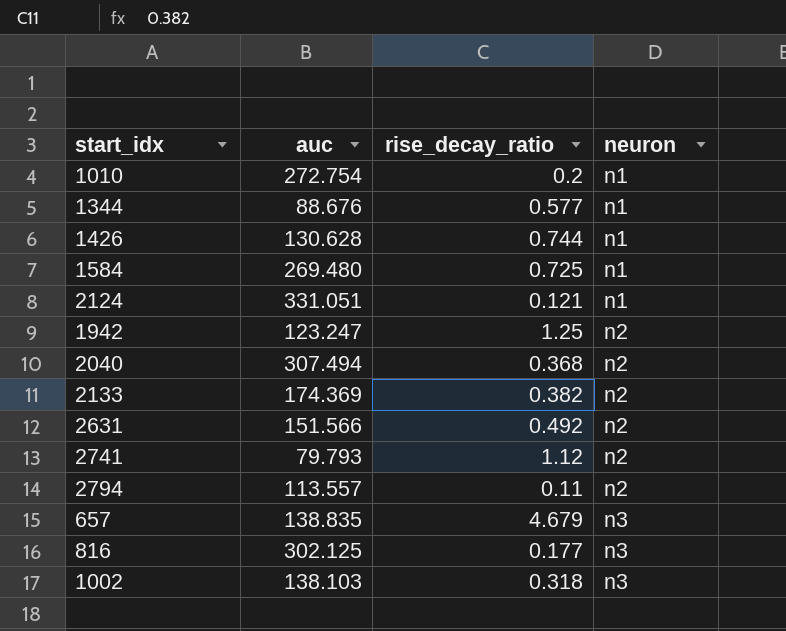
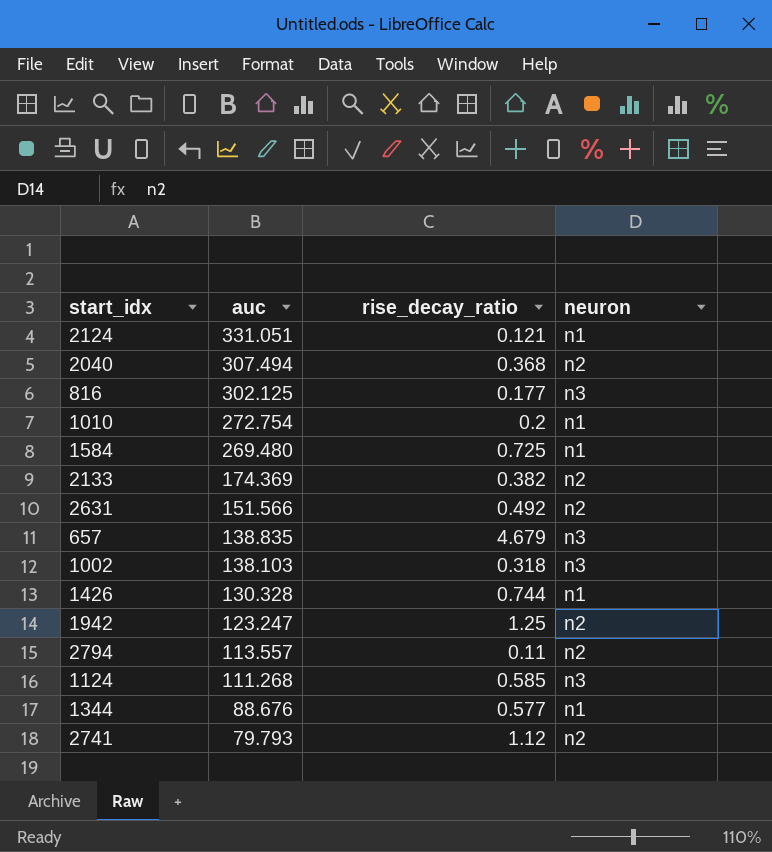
row order: neuron ascending -> auc descending
1426 | auc: 130.628 -> 130.328
row 1124: none -> 111.268 | 0.585 | n3

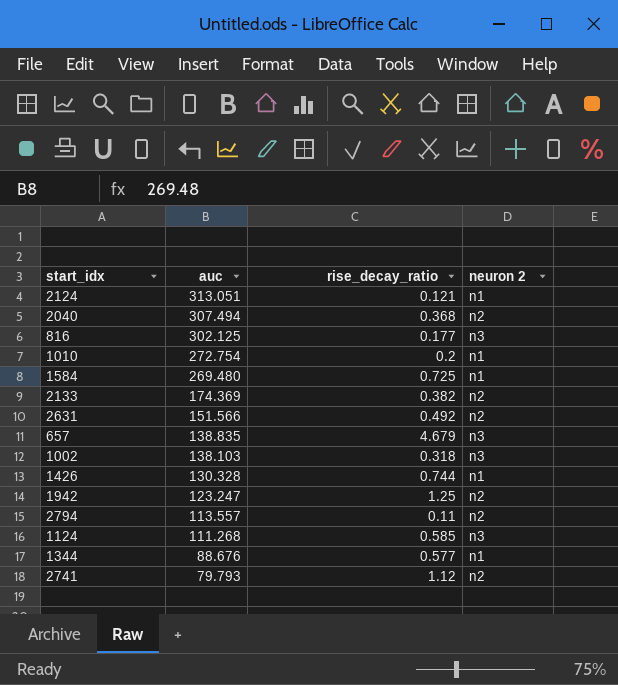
column name: neuron -> neuron 2
2124 | auc: 331.051 -> 313.051

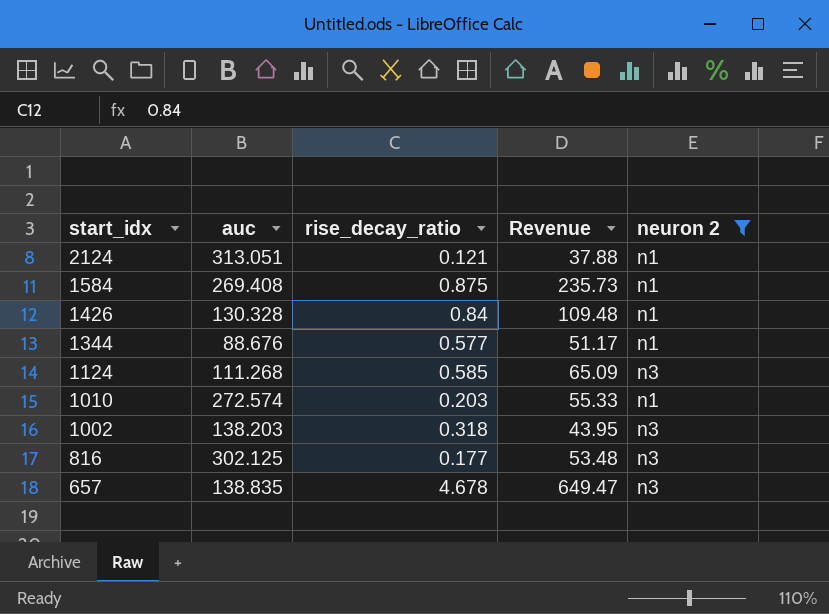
filter: none -> neuron 2 != n2
row order: auc descending -> start_idx descending
column Revenue | formula: none -> [auc] * [rise_decay_ratio]
1584 | auc: 269.480 -> 269.408
1584 | rise_decay_ratio: 0.725 -> 0.875
1426 | rise_decay_ratio: 0.744 -> 0.84
1010 | auc: 272.754 -> 272.574
1010 | rise_decay_ratio: 0.2 -> 0.203
1002 | auc: 138.103 -> 138.203
657 | rise_decay_ratio: 4.679 -> 4.678

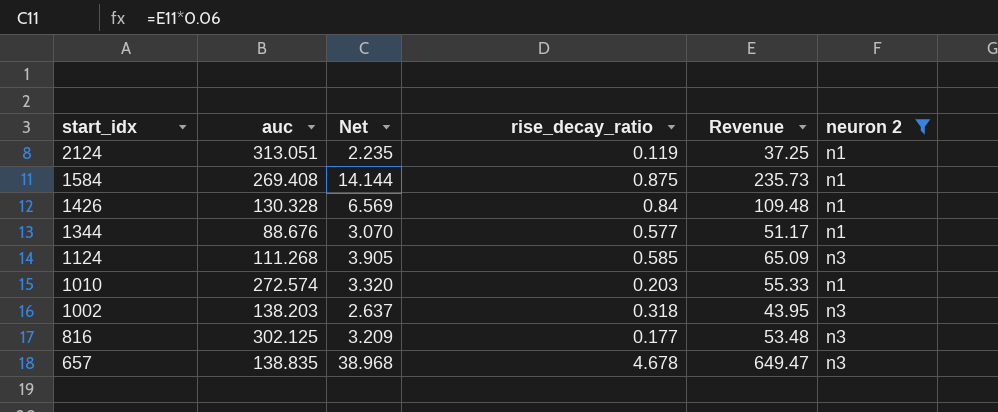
column Net | formula: none -> [Revenue] * 0.06
2124 | rise_decay_ratio: 0.121 -> 0.119
2124 | Revenue: 37.88 -> 37.25

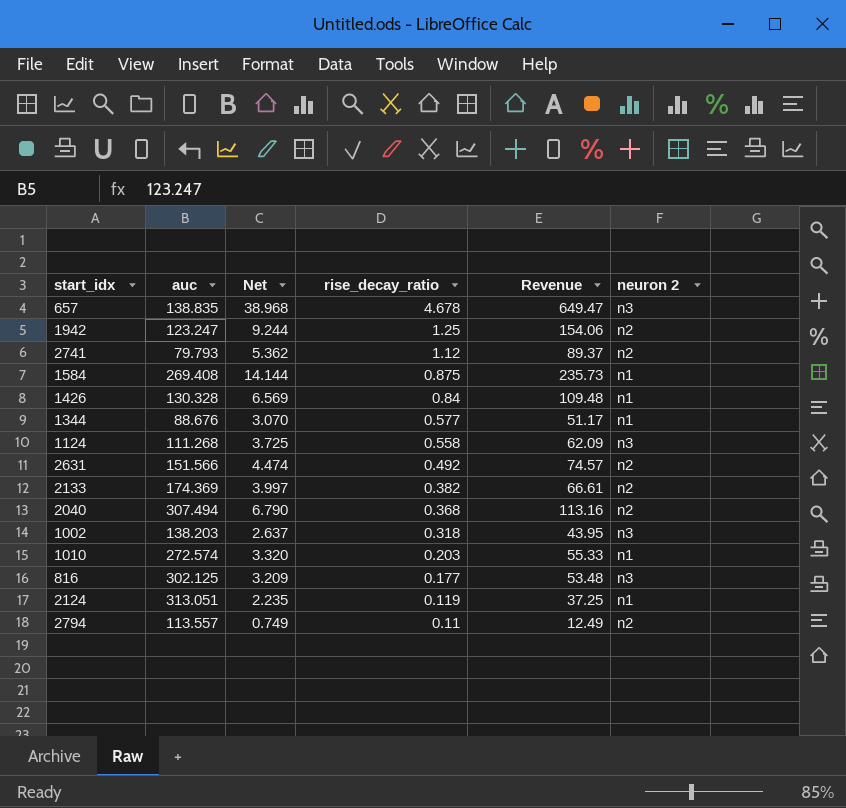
filter: neuron 2 != n2 -> none
row order: start_idx descending -> rise_decay_ratio descending
1124 | Net: 3.905 -> 3.725
1124 | rise_decay_ratio: 0.585 -> 0.558
1124 | Revenue: 65.09 -> 62.09

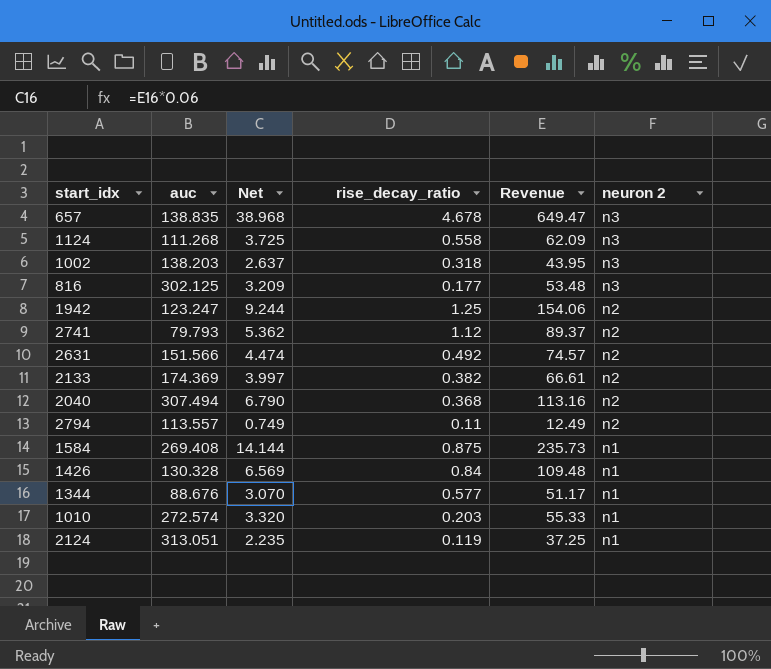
row order: rise_decay_ratio descending -> neuron 2 descending

